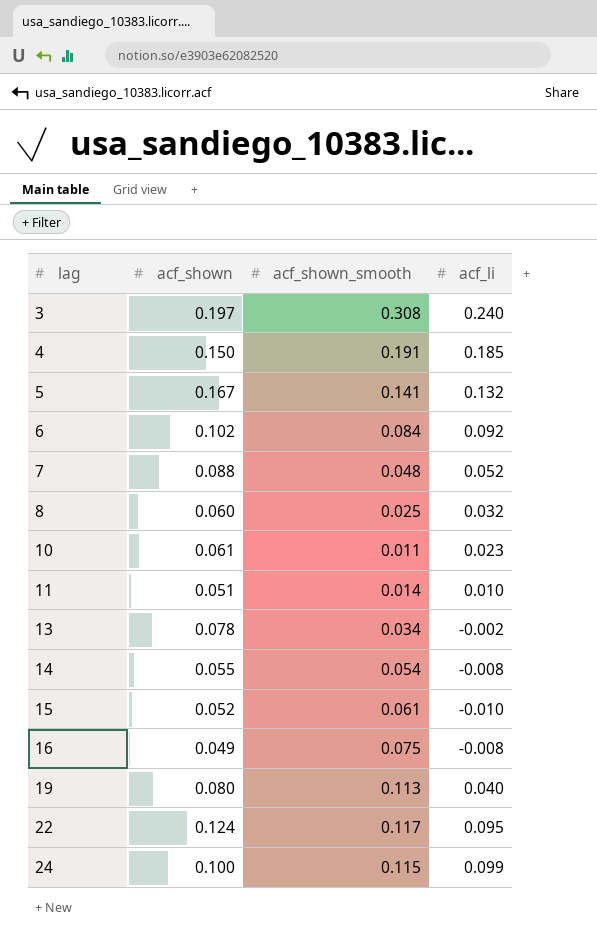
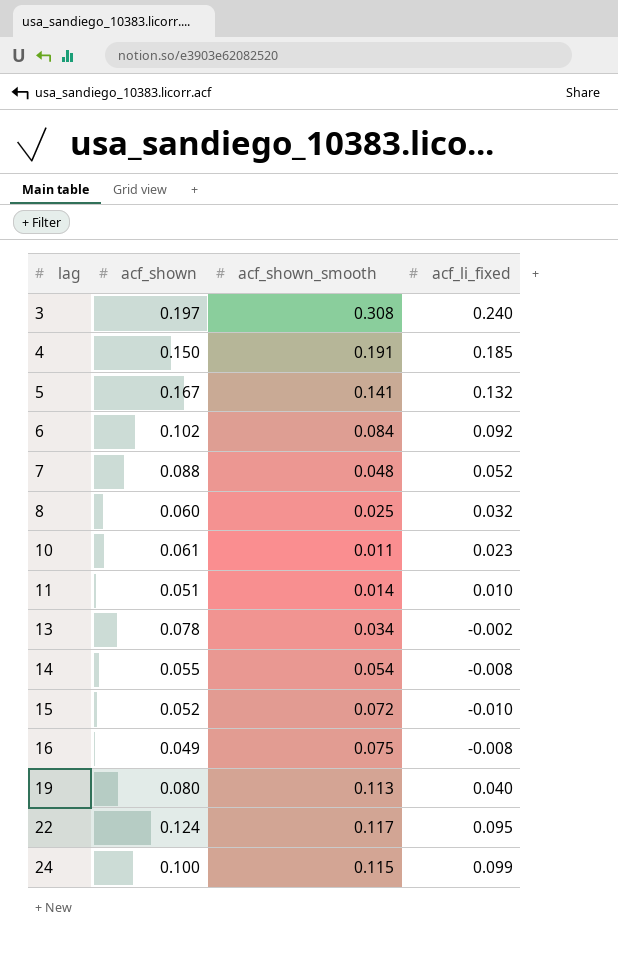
column name: acf_li -> acf_li_fixed
15 | acf_shown_smooth: 0.061 -> 0.072

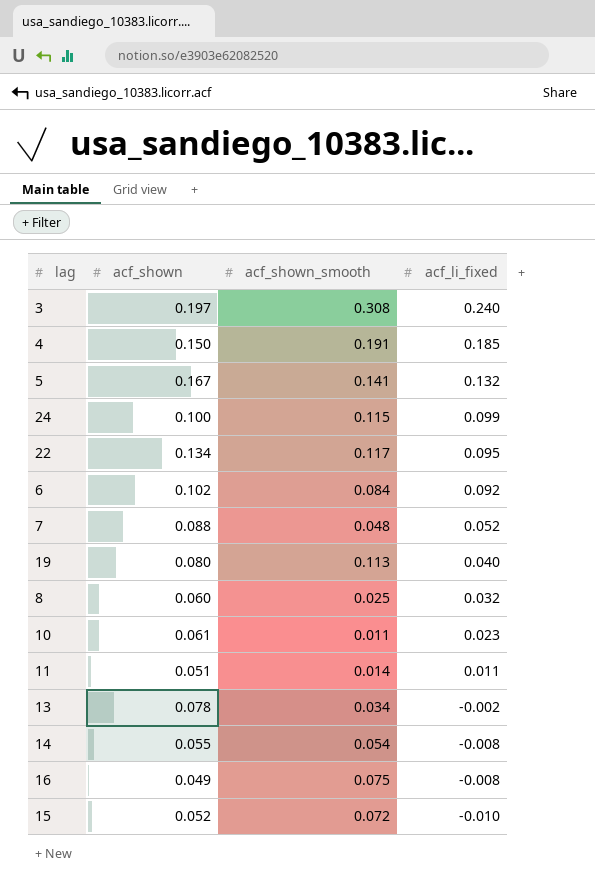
row order: lag ascending -> acf_li_fixed descending
22 | acf_shown: 0.124 -> 0.134
11 | acf_li_fixed: 0.010 -> 0.011

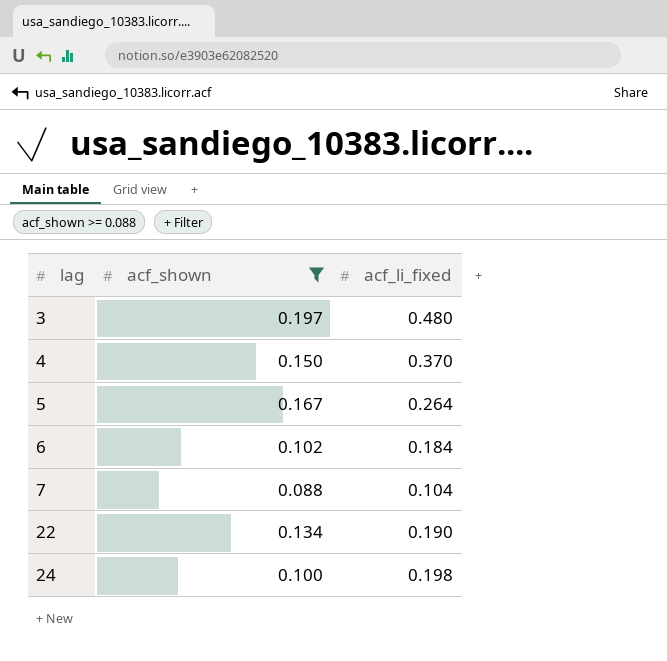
filter: none -> acf_shown >= 0.088
row order: acf_li_fixed descending -> lag ascending
column acf_shown_smooth | position: 3 -> none
3 | acf_li_fixed: 0.240 -> 0.480
4 | acf_li_fixed: 0.185 -> 0.370
5 | acf_li_fixed: 0.132 -> 0.264
6 | acf_li_fixed: 0.092 -> 0.184
7 | acf_li_fixed: 0.052 -> 0.104
22 | acf_li_fixed: 0.095 -> 0.190
24 | acf_li_fixed: 0.099 -> 0.198

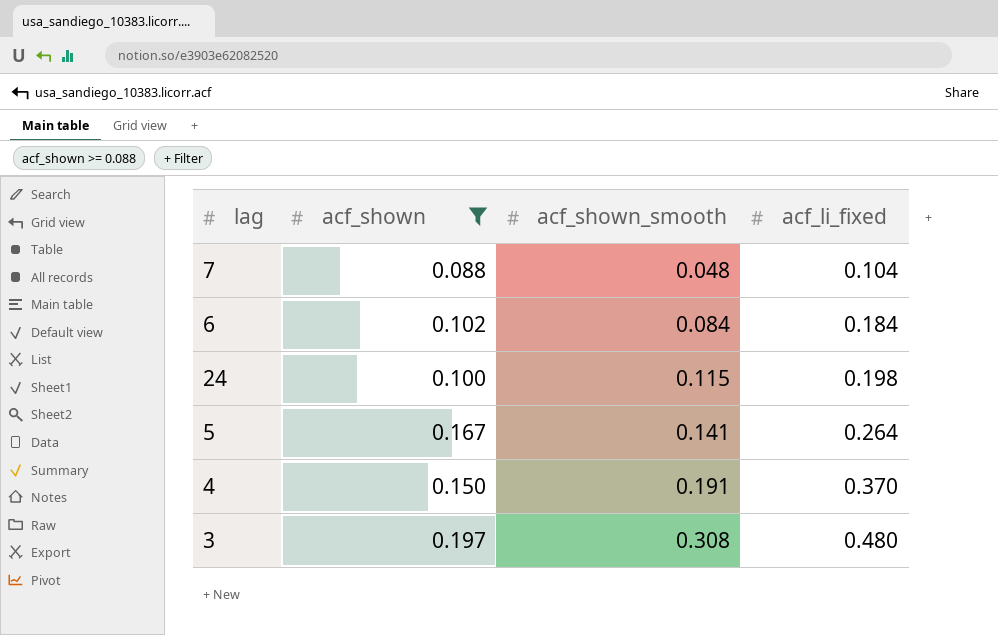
row order: lag ascending -> acf_shown_smooth ascending
column acf_shown_smooth | position: none -> 3
row 22: 0.134 | 0.190 -> none

